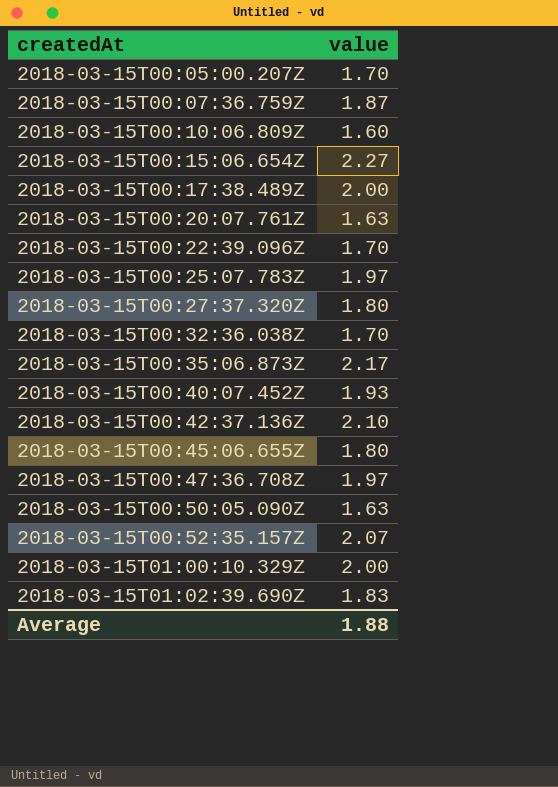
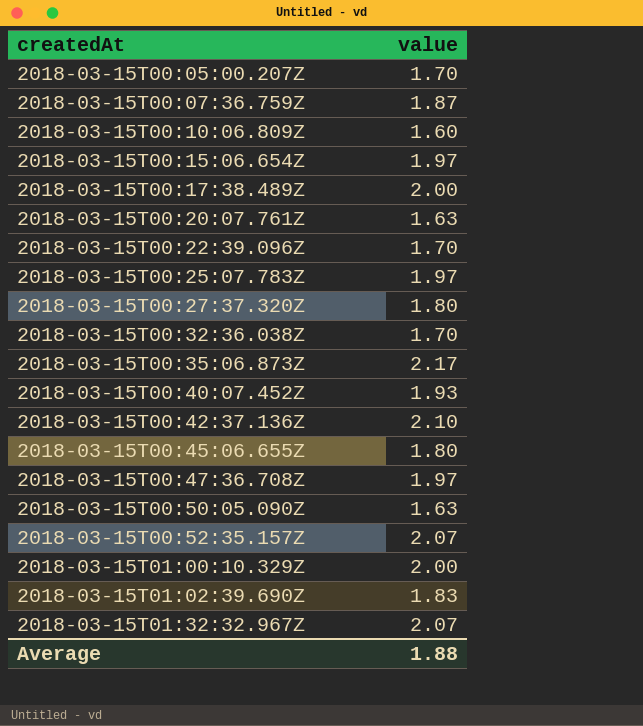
2018-03-15T00:15:06.654Z | value: 2.27 -> 1.97
row 2018-03-15T01:32:32.967Z: none -> 2.07

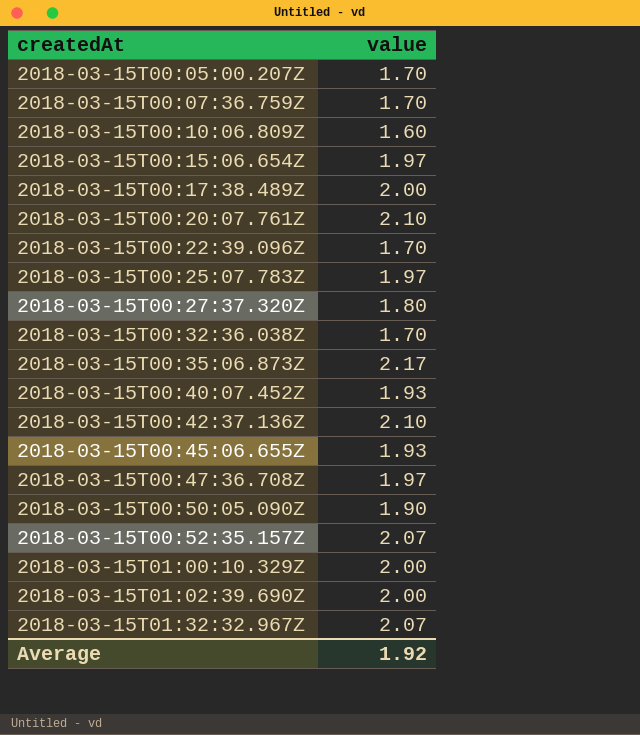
2018-03-15T00:07:36.759Z | value: 1.87 -> 1.70
2018-03-15T00:20:07.761Z | value: 1.63 -> 2.10
2018-03-15T00:45:06.655Z | value: 1.80 -> 1.93
2018-03-15T00:50:05.090Z | value: 1.63 -> 1.90
2018-03-15T01:02:39.690Z | value: 1.83 -> 2.00
Average | value: 1.88 -> 1.92

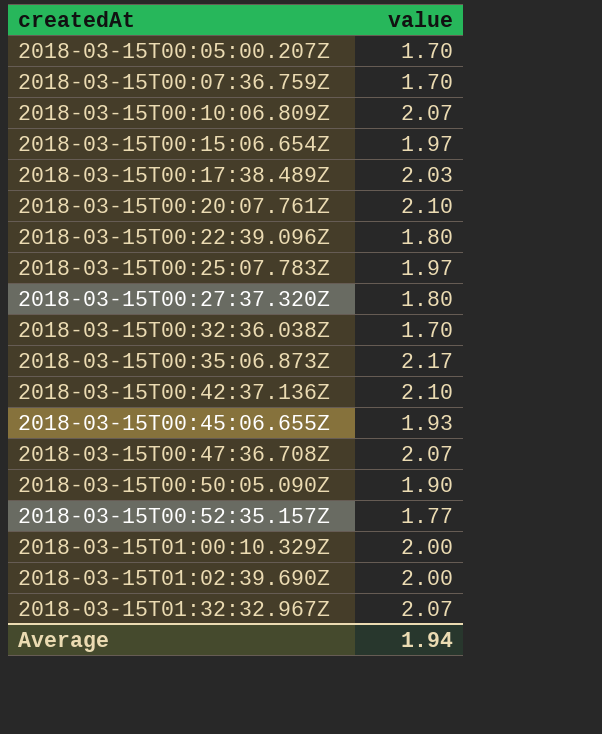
row 2018-03-15T00:40:07.452Z: 1.93 -> none
2018-03-15T00:10:06.809Z | value: 1.60 -> 2.07
2018-03-15T00:17:38.489Z | value: 2.00 -> 2.03
2018-03-15T00:22:39.096Z | value: 1.70 -> 1.80
2018-03-15T00:47:36.708Z | value: 1.97 -> 2.07
2018-03-15T00:52:35.157Z | value: 2.07 -> 1.77
Average | value: 1.92 -> 1.94

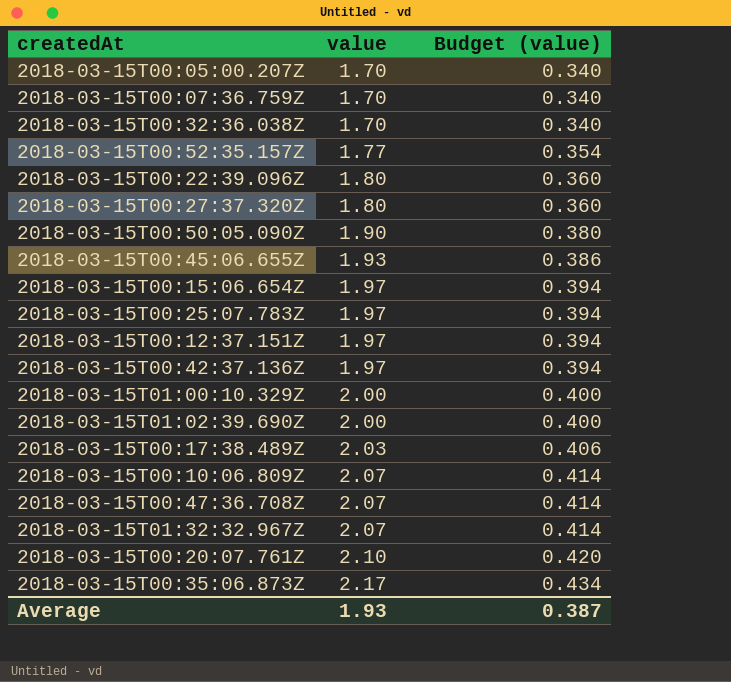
row order: createdAt ascending -> value ascending
column Budget (value) | formula: none -> [value] * 0.2
row 2018-03-15T00:12:37.151Z: none -> 1.97 | 0.394
2018-03-15T00:42:37.136Z | value: 2.10 -> 1.97
Average | value: 1.94 -> 1.93

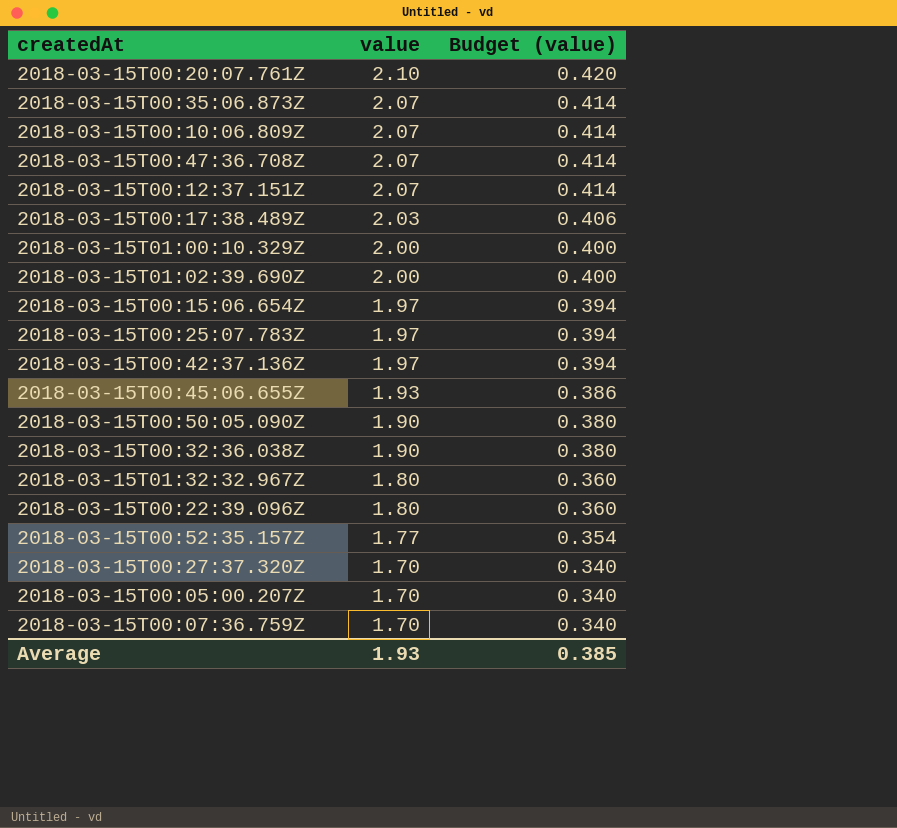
row order: value ascending -> value descending
2018-03-15T00:35:06.873Z | value: 2.17 -> 2.07
2018-03-15T00:35:06.873Z | Budget (value): 0.434 -> 0.414
2018-03-15T00:12:37.151Z | value: 1.97 -> 2.07
2018-03-15T00:12:37.151Z | Budget (value): 0.394 -> 0.414
2018-03-15T00:32:36.038Z | value: 1.70 -> 1.90
2018-03-15T00:32:36.038Z | Budget (value): 0.340 -> 0.380
2018-03-15T01:32:32.967Z | value: 2.07 -> 1.80
2018-03-15T01:32:32.967Z | Budget (value): 0.414 -> 0.360
2018-03-15T00:27:37.320Z | value: 1.80 -> 1.70
2018-03-15T00:27:37.320Z | Budget (value): 0.360 -> 0.340
Average | Budget (value): 0.387 -> 0.385

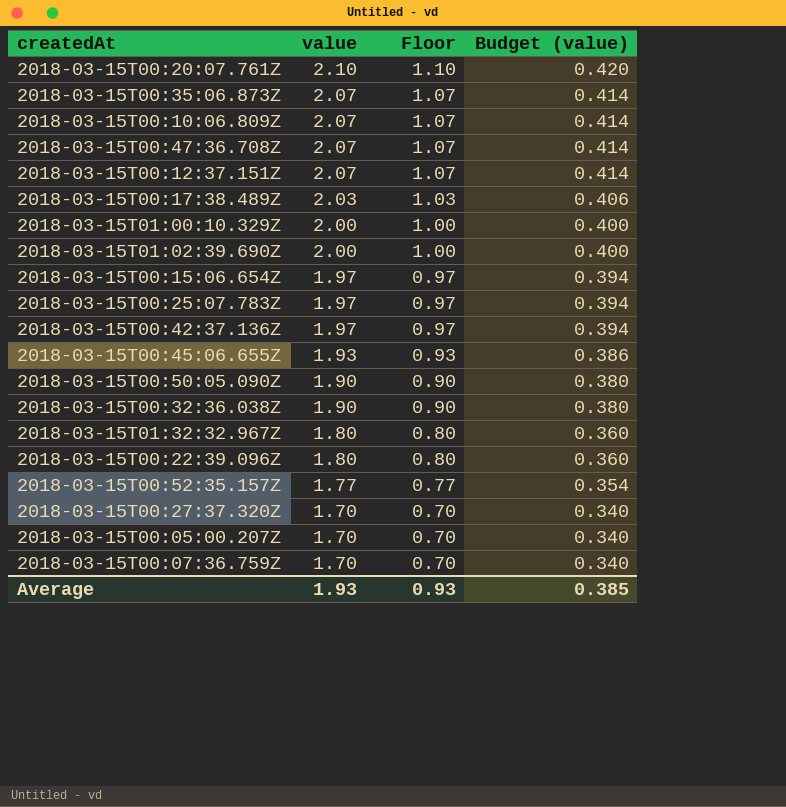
column Floor | formula: none -> [value] - 1

